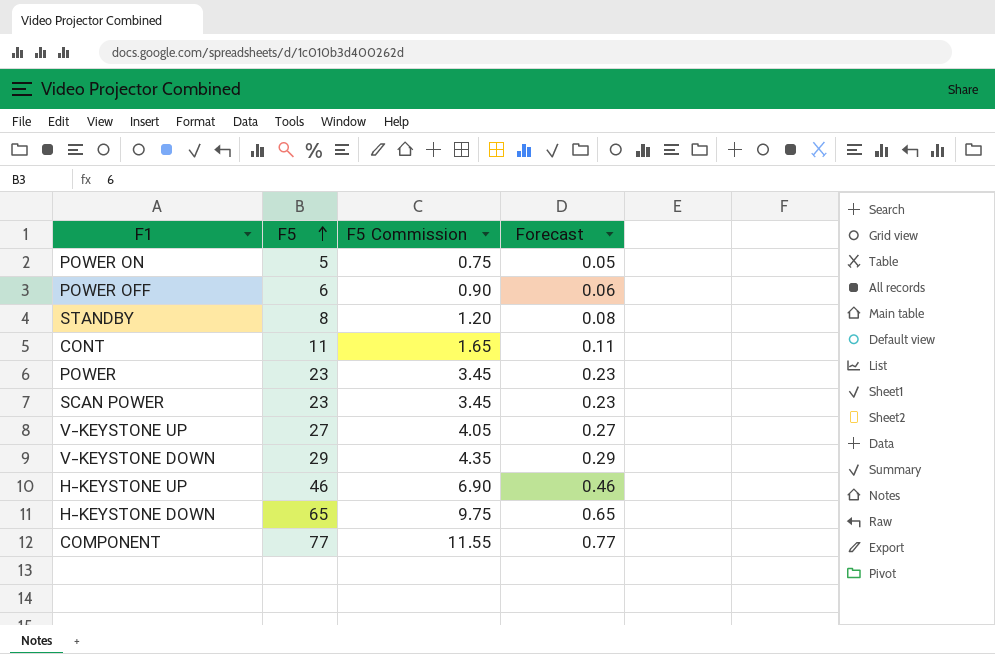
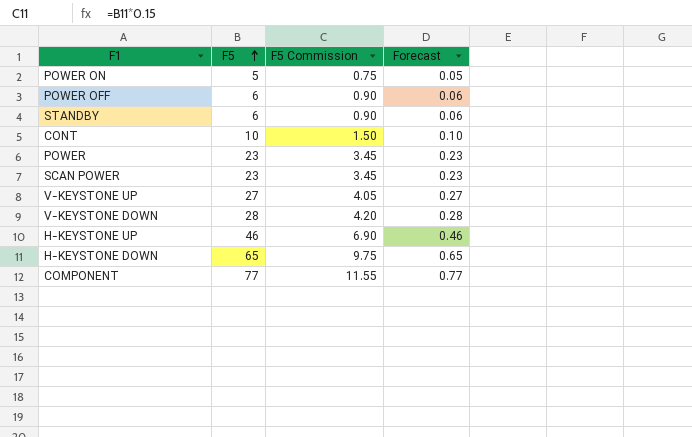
STANDBY | F5: 8 -> 6
STANDBY | F5 Commission: 1.20 -> 0.90
STANDBY | Forecast: 0.08 -> 0.06
CONT | F5: 11 -> 10
CONT | F5 Commission: 1.65 -> 1.50
CONT | Forecast: 0.11 -> 0.10
V-KEYSTONE DOWN | F5: 29 -> 28
V-KEYSTONE DOWN | F5 Commission: 4.35 -> 4.20
V-KEYSTONE DOWN | Forecast: 0.29 -> 0.28

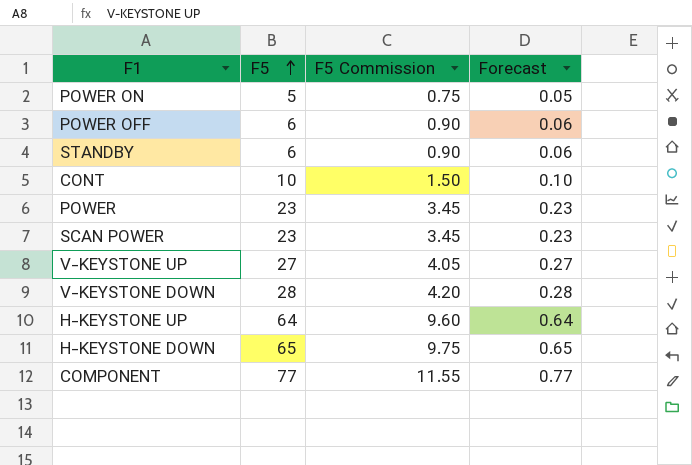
H-KEYSTONE UP | F5: 46 -> 64
H-KEYSTONE UP | F5 Commission: 6.90 -> 9.60
H-KEYSTONE UP | Forecast: 0.46 -> 0.64

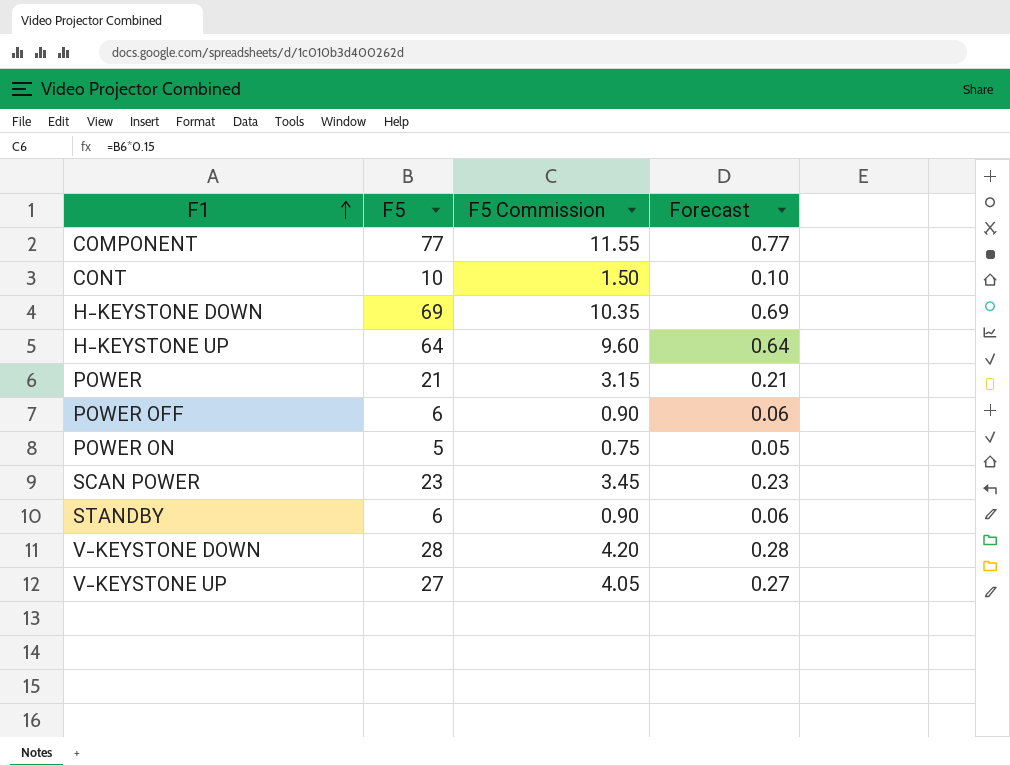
row order: F5 ascending -> F1 ascending
H-KEYSTONE DOWN | F5: 65 -> 69
H-KEYSTONE DOWN | F5 Commission: 9.75 -> 10.35
H-KEYSTONE DOWN | Forecast: 0.65 -> 0.69
POWER | F5: 23 -> 21
POWER | F5 Commission: 3.45 -> 3.15
POWER | Forecast: 0.23 -> 0.21

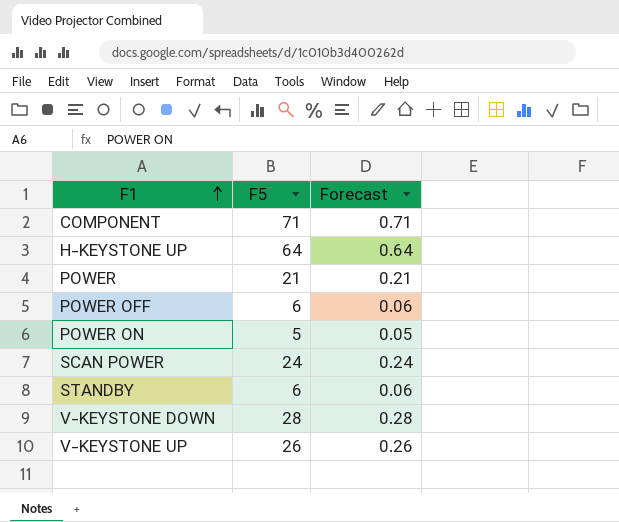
column F5 Commission | formula: [F5] * 0.15 -> none
row CONT: 10 | 1.50 | 0.10 -> none
row H-KEYSTONE DOWN: 69 | 10.35 | 0.69 -> none
COMPONENT | F5: 77 -> 71
COMPONENT | Forecast: 0.77 -> 0.71
SCAN POWER | F5: 23 -> 24
SCAN POWER | Forecast: 0.23 -> 0.24
V-KEYSTONE UP | F5: 27 -> 26
V-KEYSTONE UP | Forecast: 0.27 -> 0.26

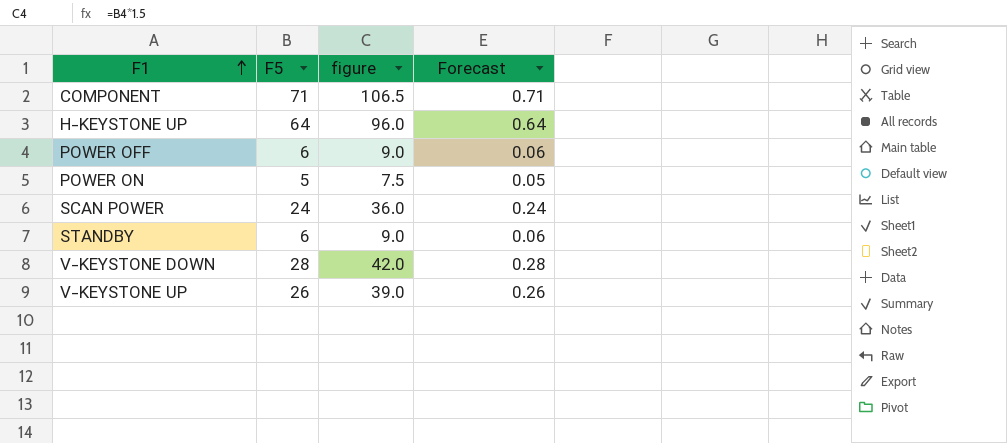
column figure | formula: none -> [F5] * 1.5
row POWER: 21 | 0.21 -> none

